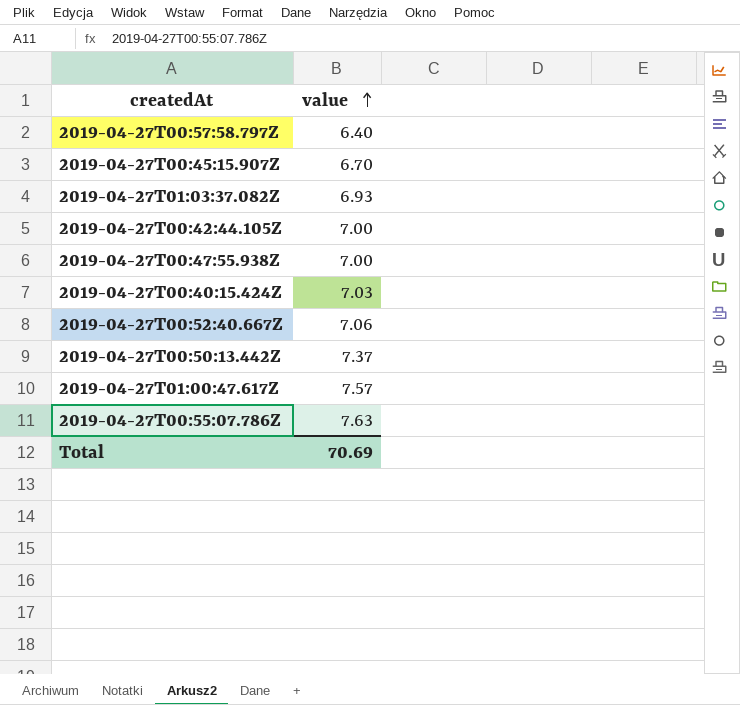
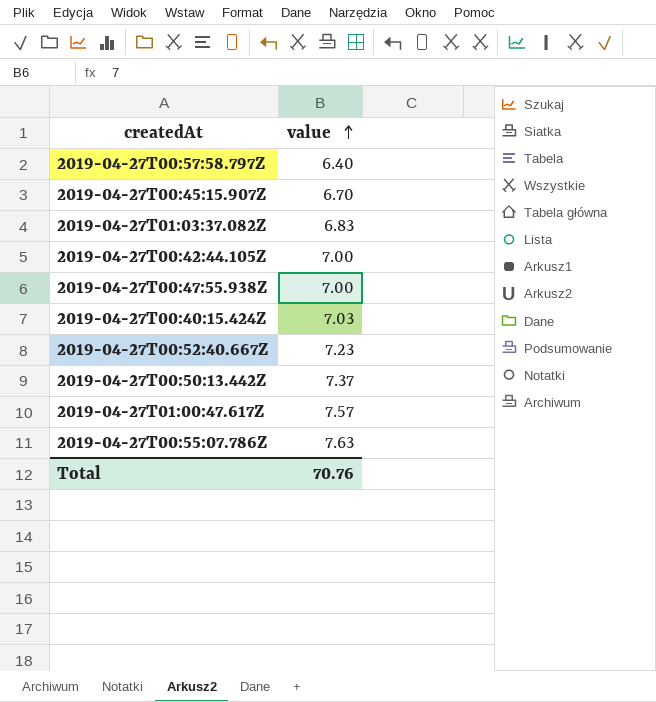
2019-04-27T01:03:37.082Z | value: 6.93 -> 6.83
2019-04-27T00:52:40.667Z | value: 7.06 -> 7.23
Total | value: 70.69 -> 70.76

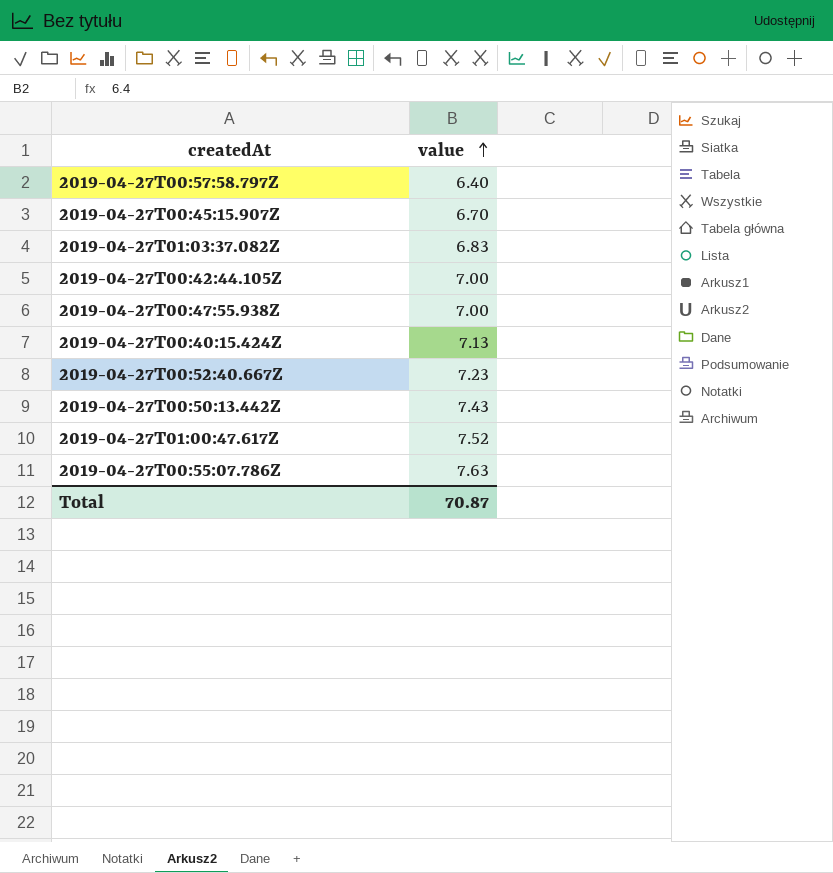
2019-04-27T00:40:15.424Z | value: 7.03 -> 7.13
2019-04-27T00:50:13.442Z | value: 7.37 -> 7.43
2019-04-27T01:00:47.617Z | value: 7.57 -> 7.52
Total | value: 70.76 -> 70.87

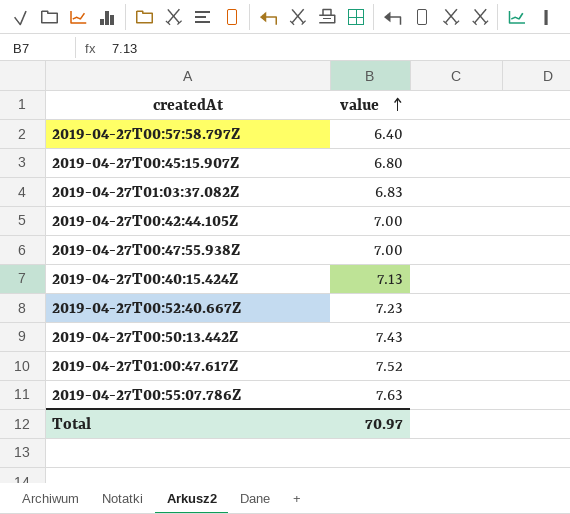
2019-04-27T00:45:15.907Z | value: 6.70 -> 6.80
Total | value: 70.87 -> 70.97

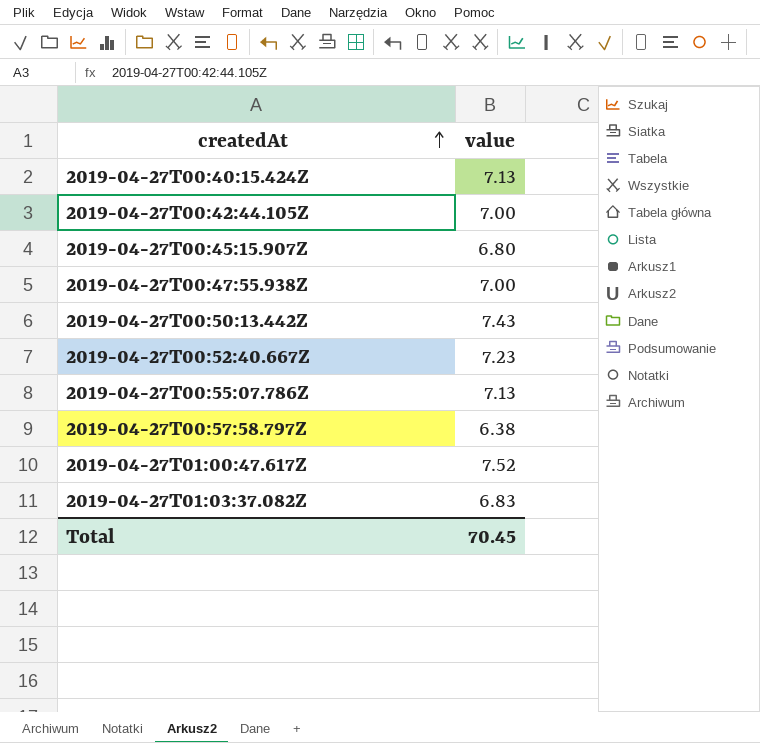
row order: value ascending -> createdAt ascending
2019-04-27T00:55:07.786Z | value: 7.63 -> 7.13
2019-04-27T00:57:58.797Z | value: 6.40 -> 6.38
Total | value: 70.97 -> 70.45

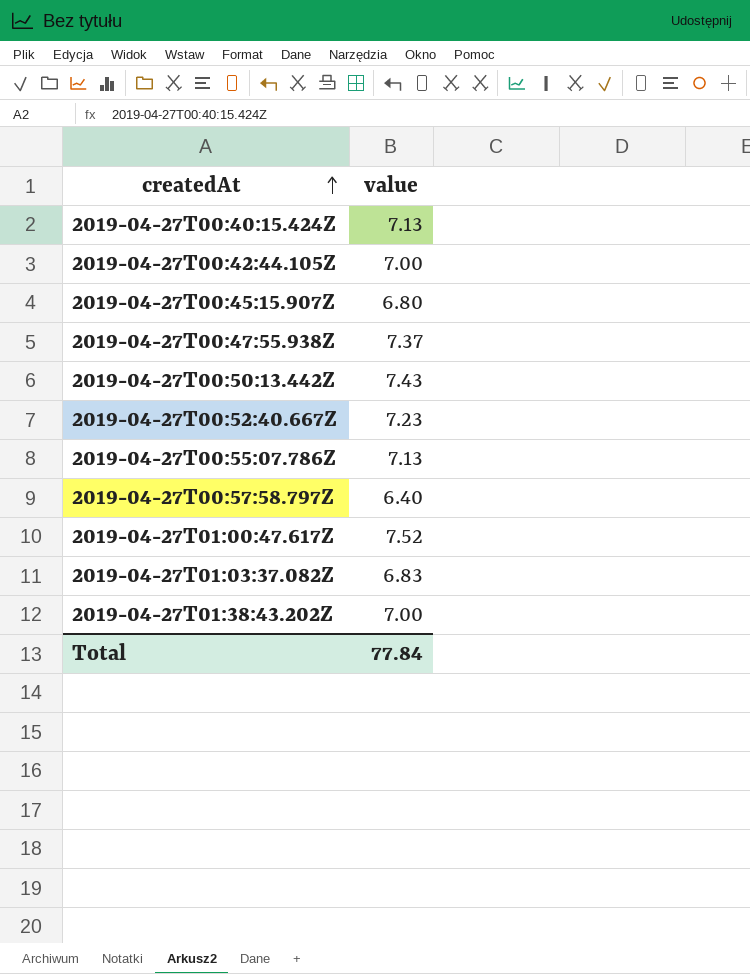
2019-04-27T00:47:55.938Z | value: 7.00 -> 7.37
2019-04-27T00:57:58.797Z | value: 6.38 -> 6.40
row 2019-04-27T01:38:43.202Z: none -> 7.00
Total | value: 70.45 -> 77.84

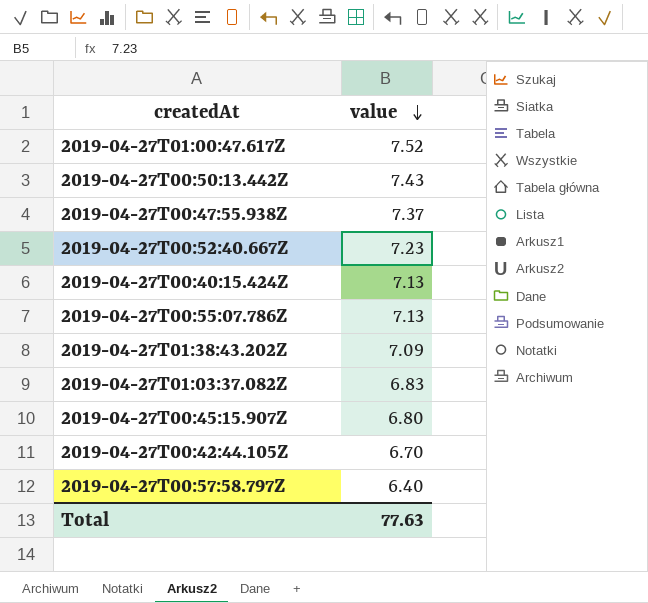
row order: createdAt ascending -> value descending
2019-04-27T01:38:43.202Z | value: 7.00 -> 7.09
2019-04-27T00:42:44.105Z | value: 7.00 -> 6.70
Total | value: 77.84 -> 77.63

